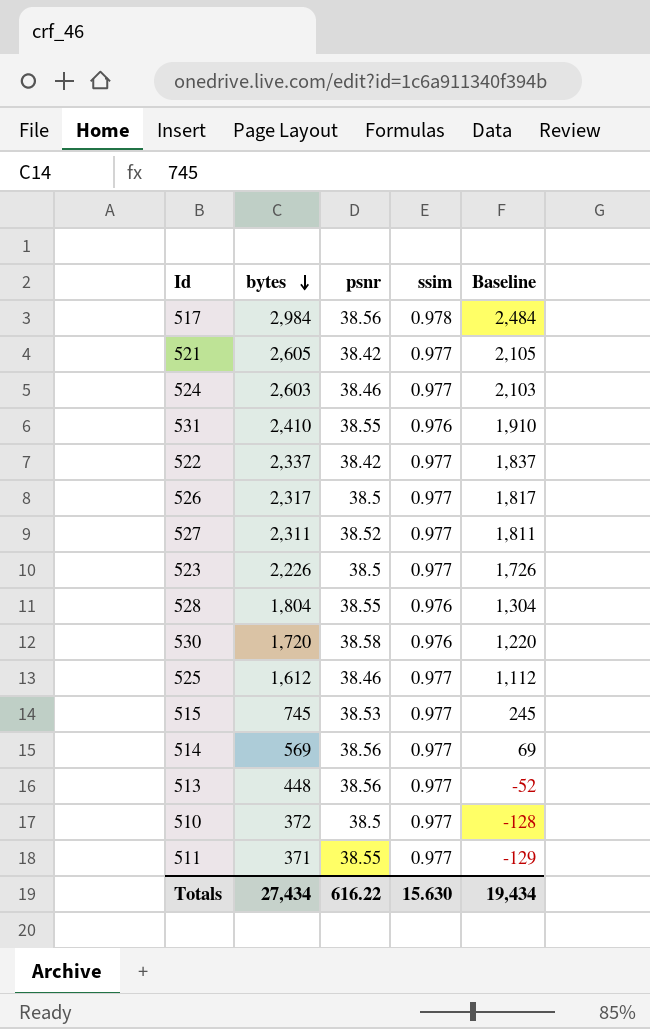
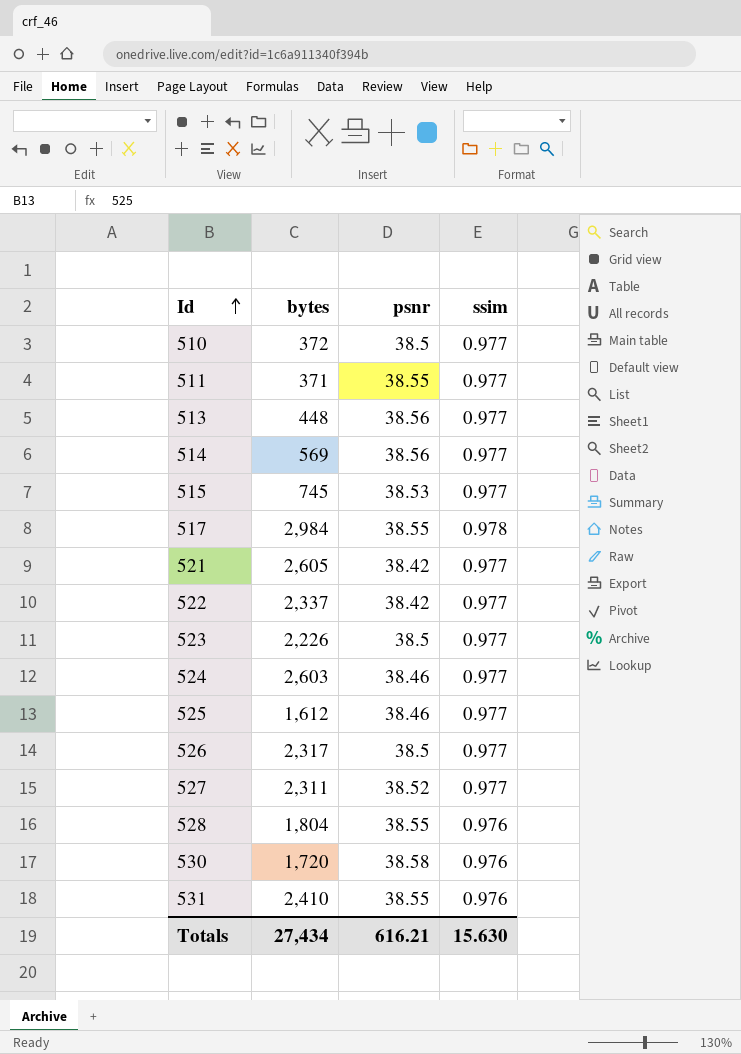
row order: bytes descending -> Id ascending
column Baseline | formula: [bytes] - 500 -> none
517 | psnr: 38.56 -> 38.55
Totals | psnr: 616.22 -> 616.21

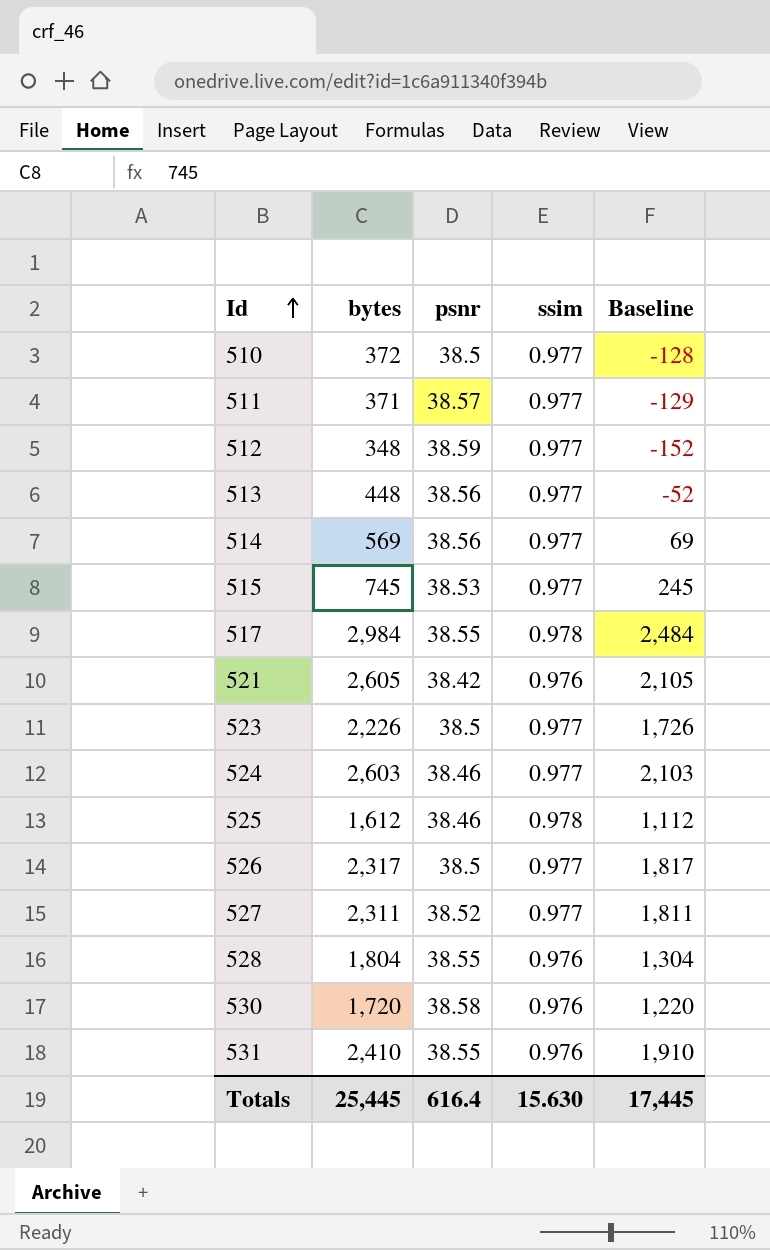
column Baseline | formula: none -> [bytes] - 500
row 522: 2,337 | 38.42 | 0.977 -> none
511 | psnr: 38.55 -> 38.57
row 512: none -> 348 | 38.59 | 0.977 | -152
521 | ssim: 0.977 -> 0.976
525 | ssim: 0.977 -> 0.978
Totals | bytes: 27,434 -> 25,445
Totals | psnr: 616.21 -> 616.4

